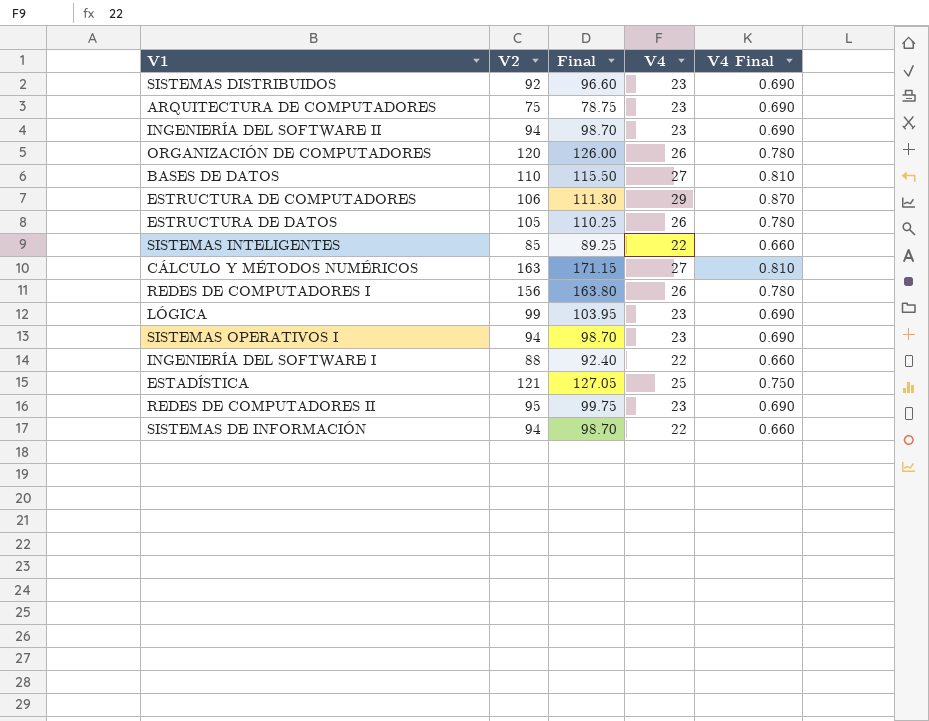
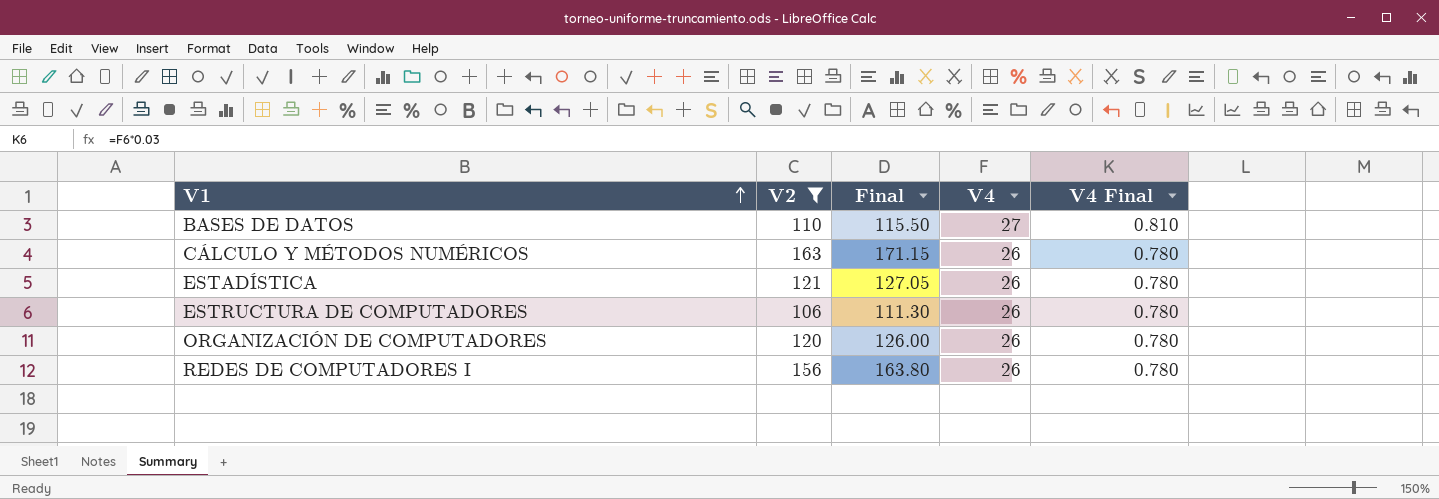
filter: none -> V2 >= 106
row order: none -> V1 ascending
CÁLCULO Y MÉTODOS NUMÉRICOS | V4: 27 -> 26
CÁLCULO Y MÉTODOS NUMÉRICOS | V4 Final: 0.810 -> 0.780
ESTADÍSTICA | V4: 25 -> 26
ESTADÍSTICA | V4 Final: 0.750 -> 0.780
ESTRUCTURA DE COMPUTADORES | V4: 29 -> 26
ESTRUCTURA DE COMPUTADORES | V4 Final: 0.870 -> 0.780

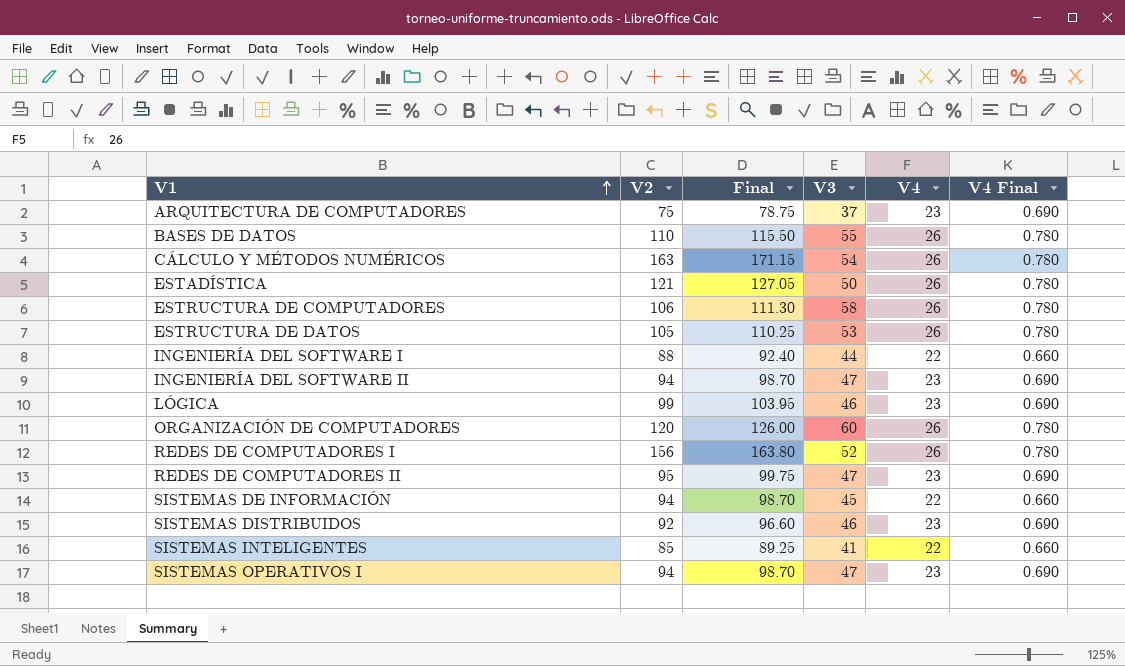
filter: V2 >= 106 -> none
column V3 | position: none -> 4
BASES DE DATOS | V4: 27 -> 26
BASES DE DATOS | V4 Final: 0.810 -> 0.780

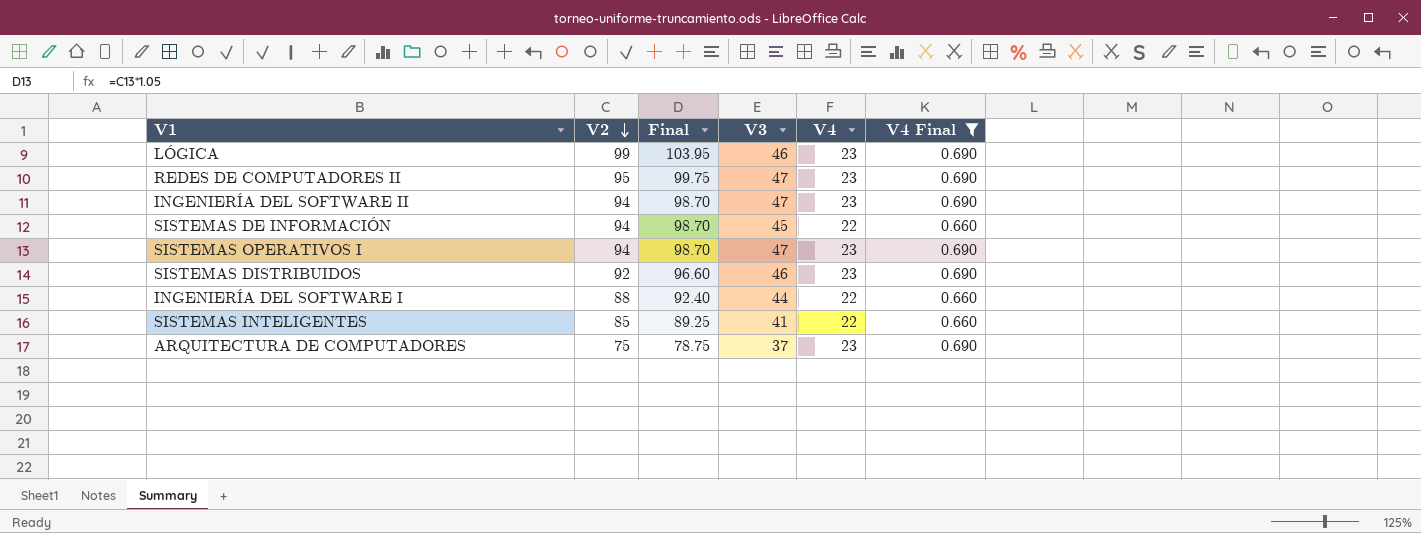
filter: none -> V4 Final != 0.780
row order: V1 ascending -> V2 descending

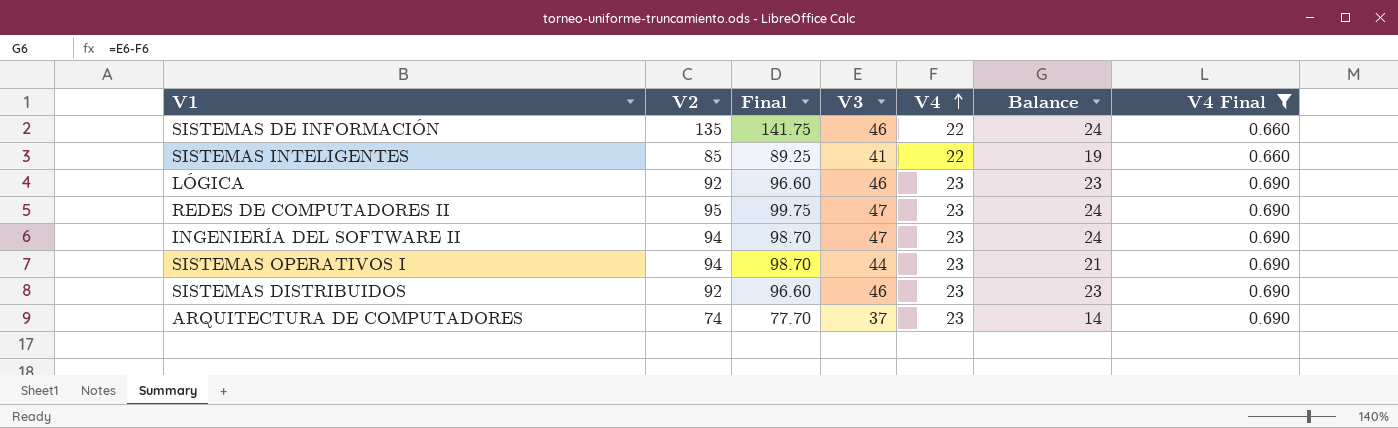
row order: V2 descending -> V4 ascending
column Balance | formula: none -> [V3] - [V4]
row INGENIERÍA DEL SOFTWARE I: 88 | 92.40 | 44 | 22 | 0.660 -> none
SISTEMAS DE INFORMACIÓN | V2: 94 -> 135
SISTEMAS DE INFORMACIÓN | Final: 98.70 -> 141.75
SISTEMAS DE INFORMACIÓN | V3: 45 -> 46
LÓGICA | V2: 99 -> 92
LÓGICA | Final: 103.95 -> 96.60
SISTEMAS OPERATIVOS I | V3: 47 -> 44
ARQUITECTURA DE COMPUTADORES | V2: 75 -> 74
ARQUITECTURA DE COMPUTADORES | Final: 78.75 -> 77.70

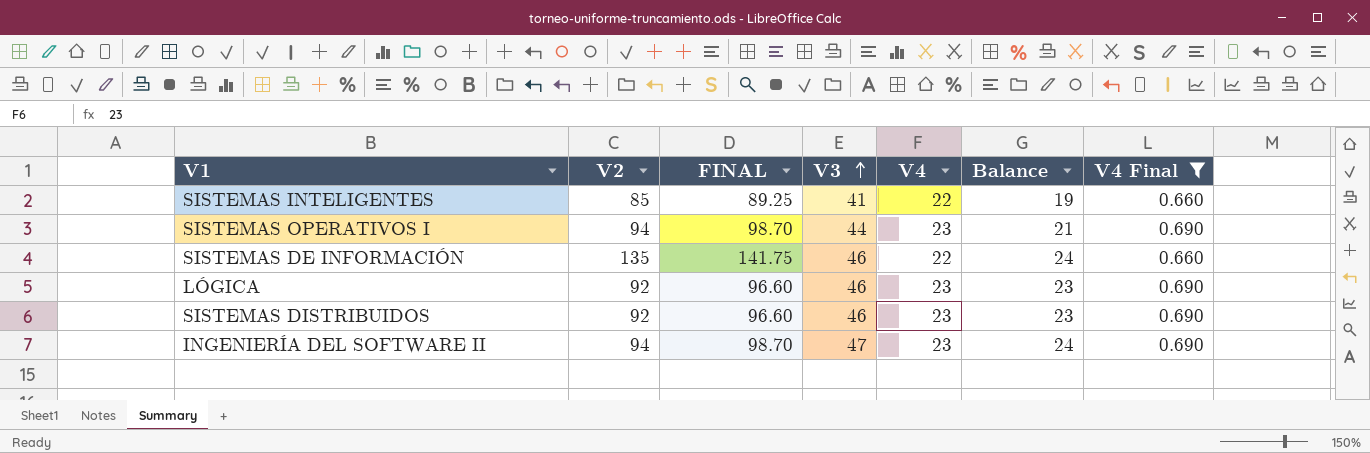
row order: V4 ascending -> V3 ascending
column name: Final -> FINAL
row REDES DE COMPUTADORES II: 95 | 99.75 | 47 | 23 | 24 | 0.690 -> none
row ARQUITECTURA DE COMPUTADORES: 74 | 77.70 | 37 | 23 | 14 | 0.690 -> none

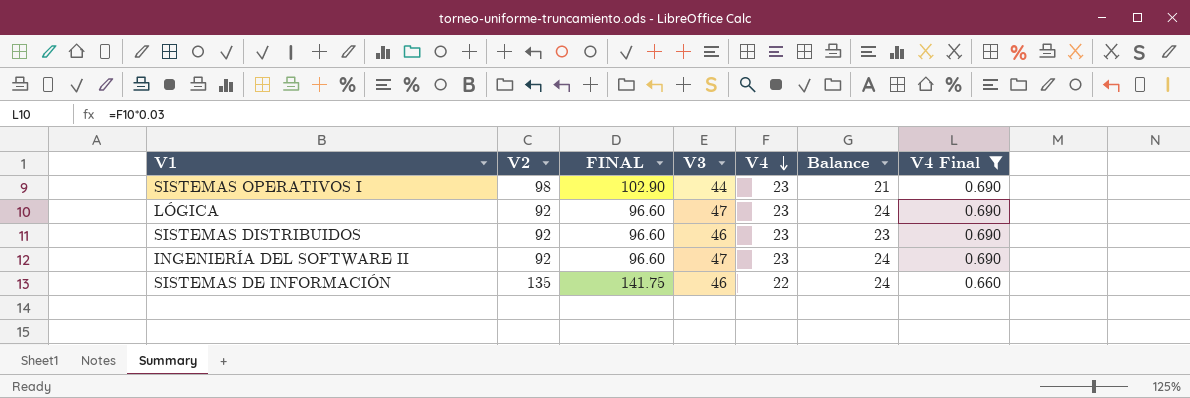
row order: V3 ascending -> V4 descending
row SISTEMAS INTELIGENTES: 85 | 89.25 | 41 | 22 | 19 | 0.660 -> none
SISTEMAS OPERATIVOS I | V2: 94 -> 98
SISTEMAS OPERATIVOS I | FINAL: 98.70 -> 102.90
LÓGICA | V3: 46 -> 47
LÓGICA | Balance: 23 -> 24
INGENIERÍA DEL SOFTWARE II | V2: 94 -> 92
INGENIERÍA DEL SOFTWARE II | FINAL: 98.70 -> 96.60

